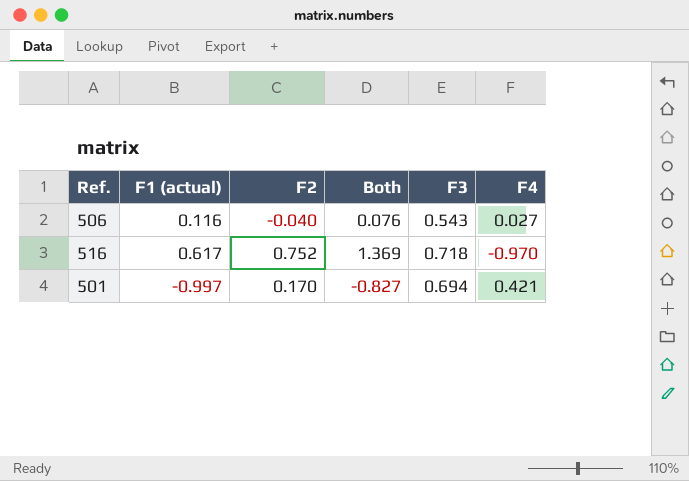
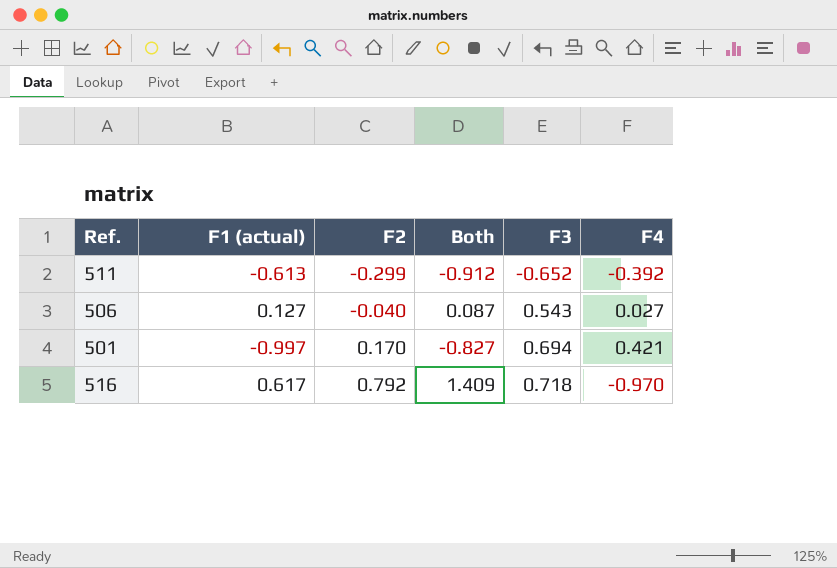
row order: none -> F2 ascending
row 511: none -> -0.613 | -0.299 | -0.912 | -0.652 | -0.392
506 | F1 (actual): 0.116 -> 0.127
506 | Both: 0.076 -> 0.087
516 | F2: 0.752 -> 0.792
516 | Both: 1.369 -> 1.409

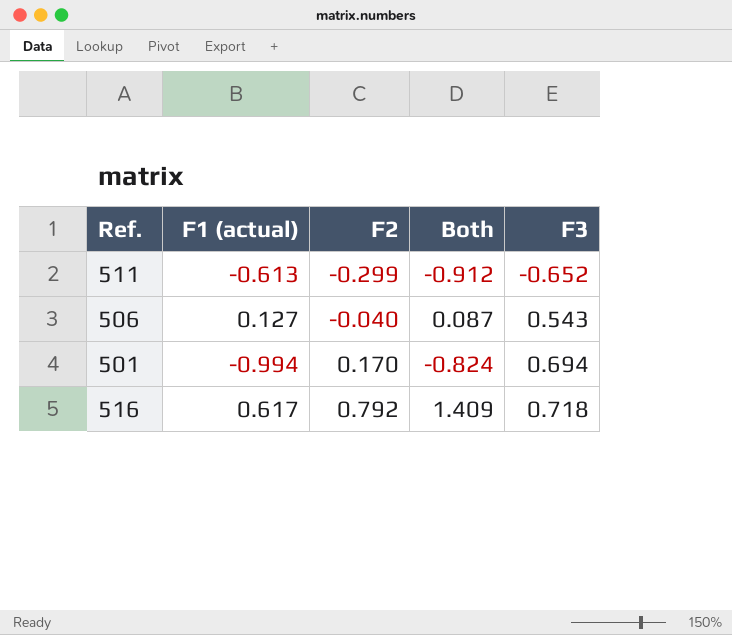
column F4 | position: 6 -> none
501 | F1 (actual): -0.997 -> -0.994
501 | Both: -0.827 -> -0.824

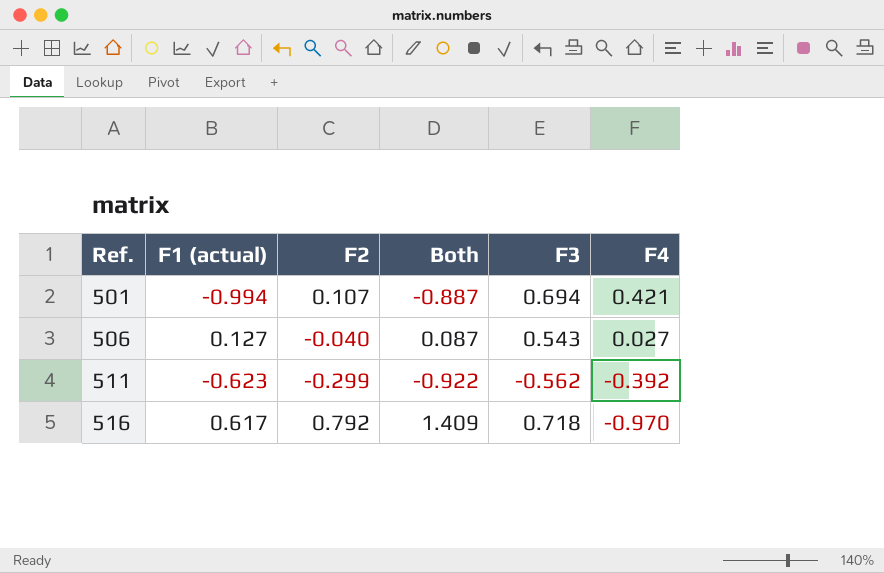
row order: F2 ascending -> Ref. ascending
column F4 | position: none -> 6
501 | F2: 0.170 -> 0.107
501 | Both: -0.824 -> -0.887
511 | F1 (actual): -0.613 -> -0.623
511 | Both: -0.912 -> -0.922
511 | F3: -0.652 -> -0.562

